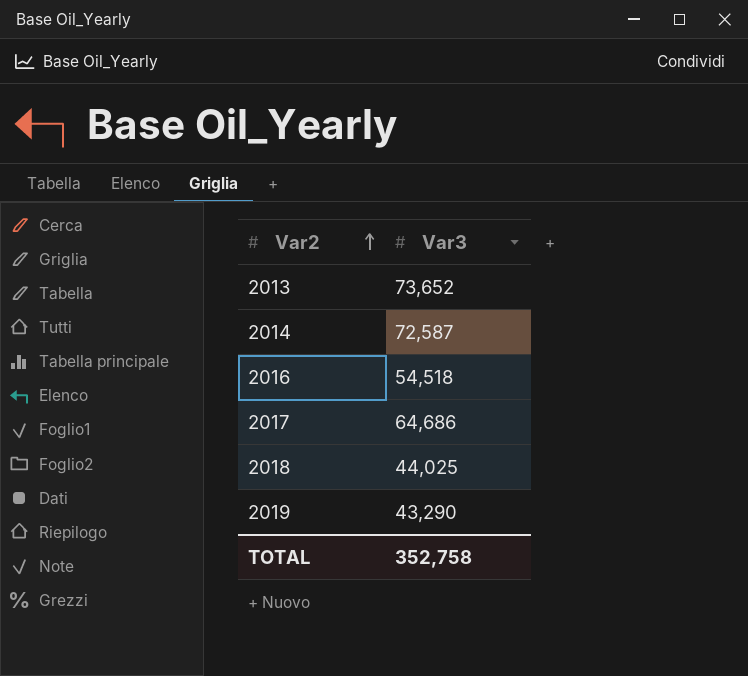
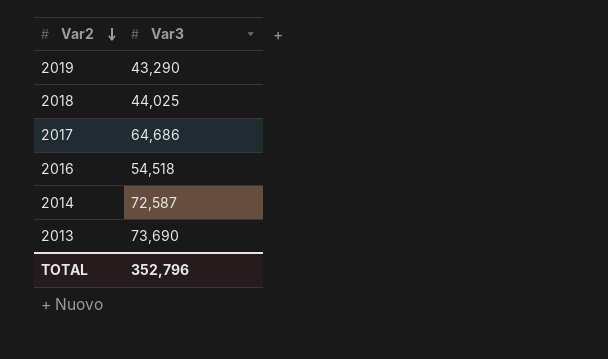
row order: Var2 ascending -> Var2 descending
2013 | Var3: 73,652 -> 73,690
TOTAL | Var3: 352,758 -> 352,796

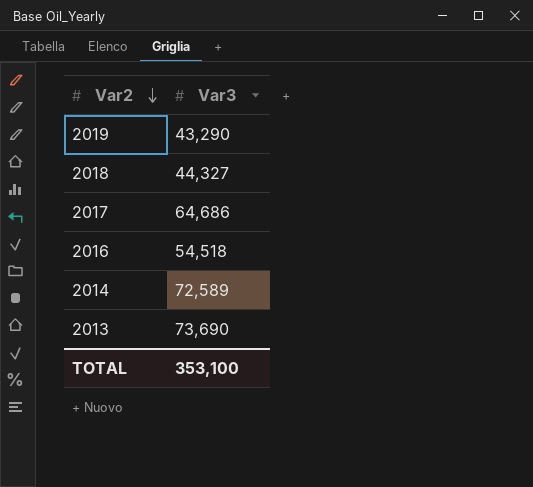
2018 | Var3: 44,025 -> 44,327
2014 | Var3: 72,587 -> 72,589
TOTAL | Var3: 352,796 -> 353,100

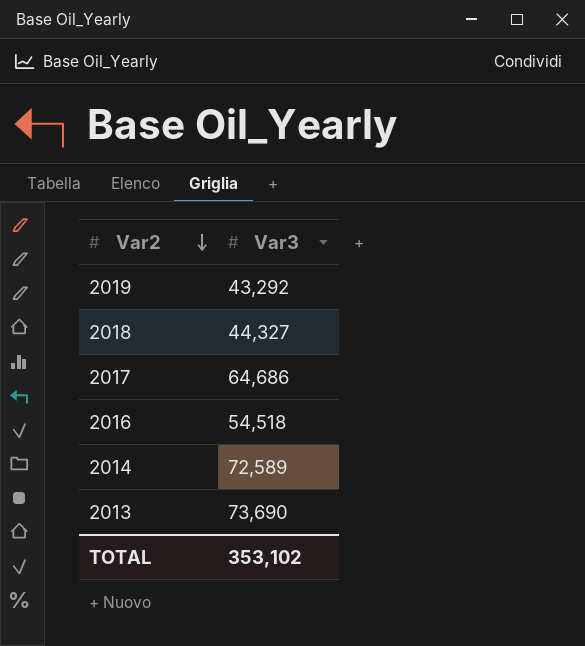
2019 | Var3: 43,290 -> 43,292
TOTAL | Var3: 353,100 -> 353,102

